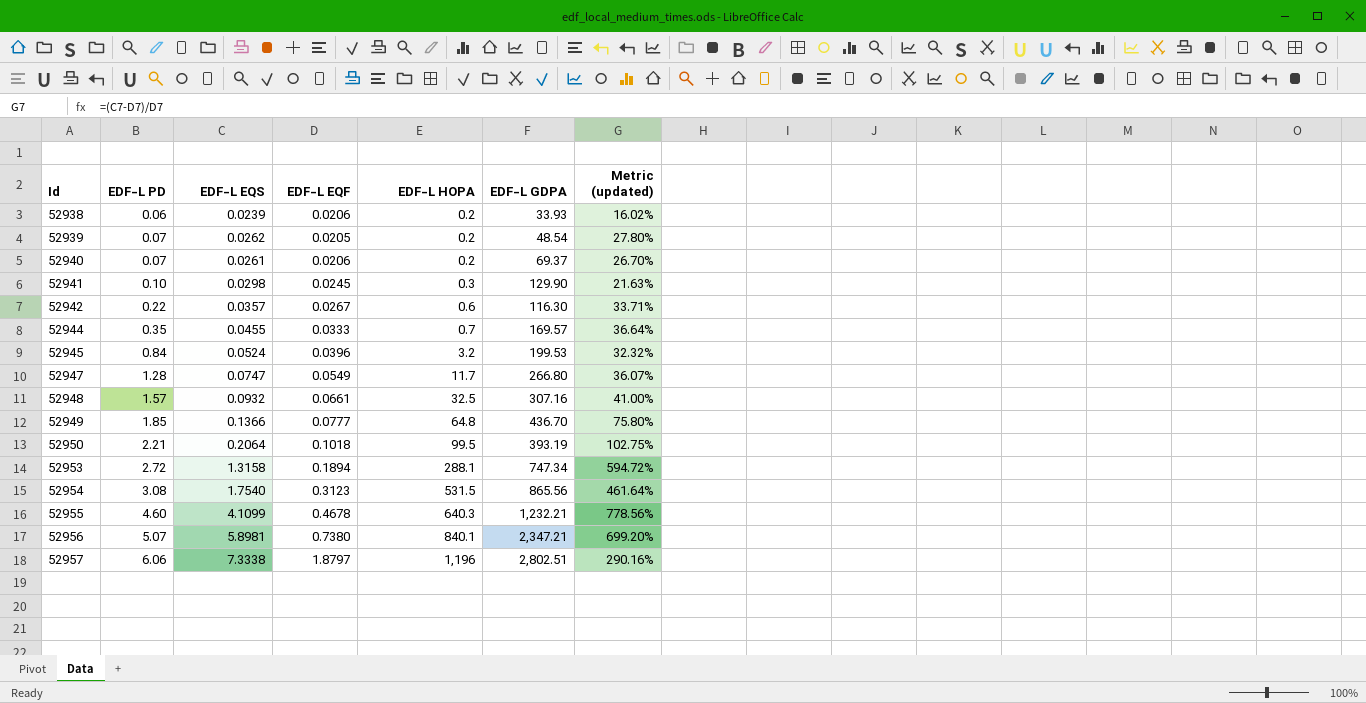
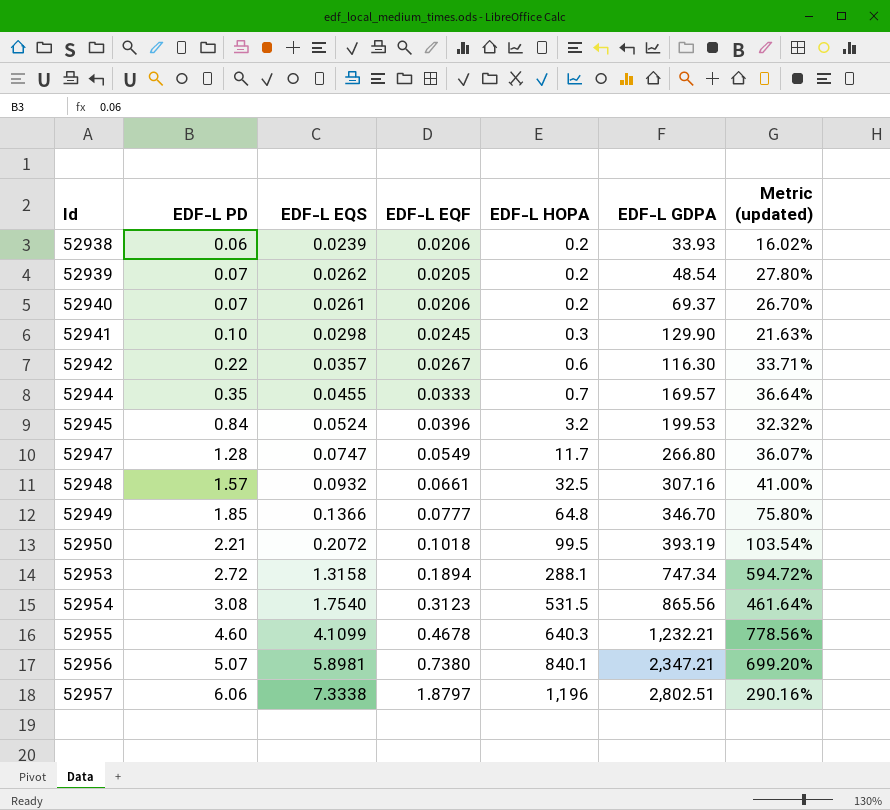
52949 | EDF-L GDPA: 436.70 -> 346.70
52950 | EDF-L EQS: 0.2064 -> 0.2072
52950 | Metric (updated): 102.75% -> 103.54%

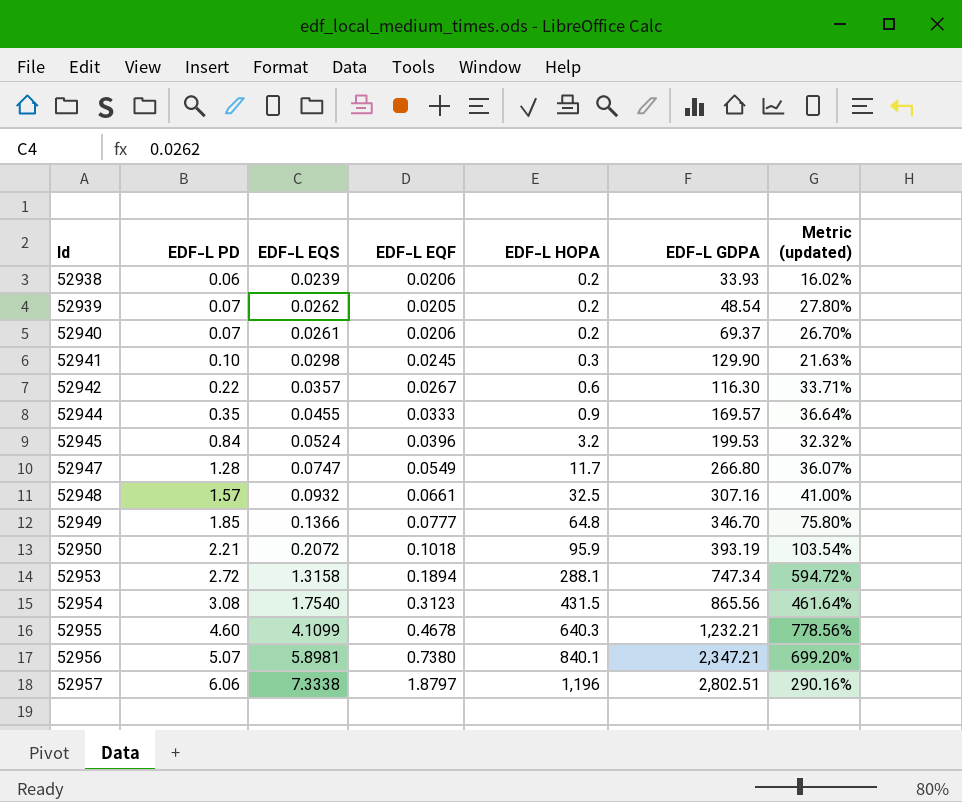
52944 | EDF-L HOPA: 0.7 -> 0.9
52950 | EDF-L HOPA: 99.5 -> 95.9
52954 | EDF-L HOPA: 531.5 -> 431.5

